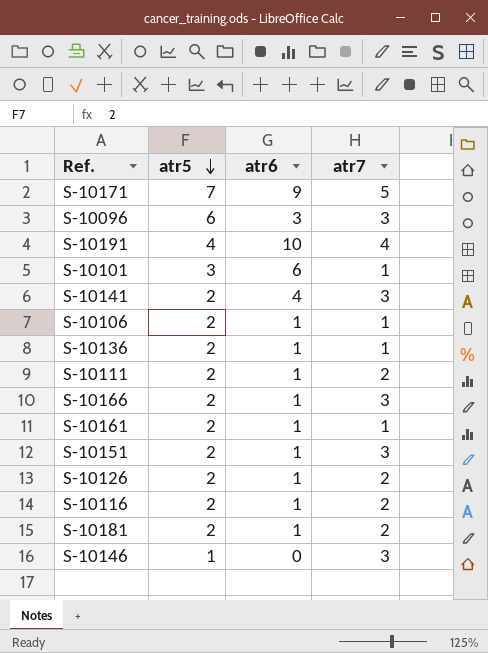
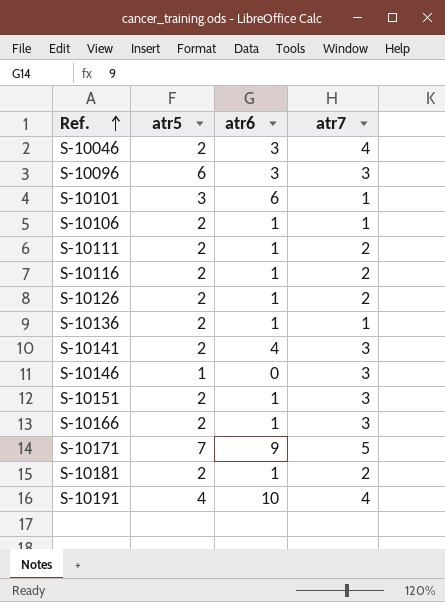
row order: atr5 descending -> Ref. ascending
row S-10161: 2 | 1 | 1 -> none
row S-10046: none -> 2 | 3 | 4

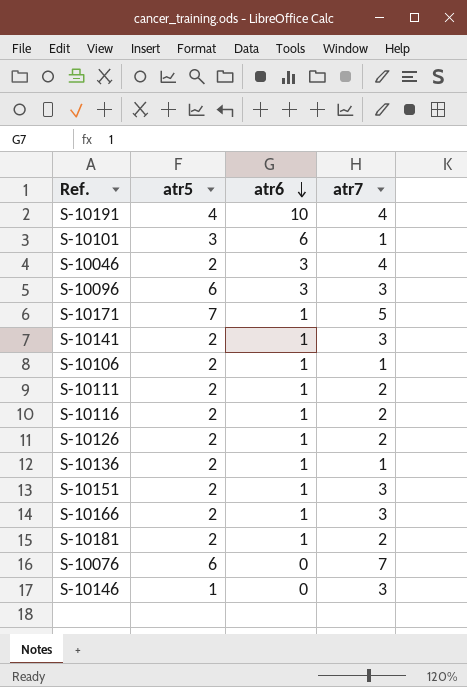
row order: Ref. ascending -> atr6 descending
S-10171 | atr6: 9 -> 1
S-10141 | atr6: 4 -> 1
row S-10076: none -> 6 | 0 | 7

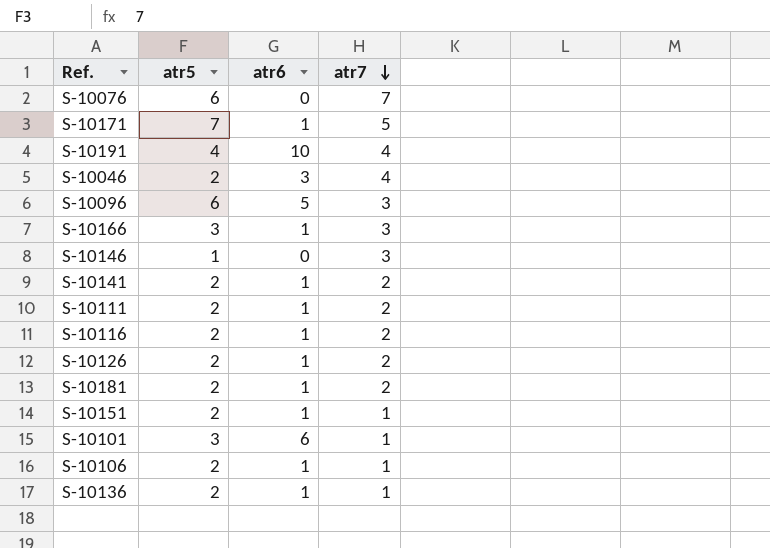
row order: atr6 descending -> atr7 descending
S-10096 | atr6: 3 -> 5
S-10166 | atr5: 2 -> 3
S-10141 | atr7: 3 -> 2
S-10151 | atr7: 3 -> 1

